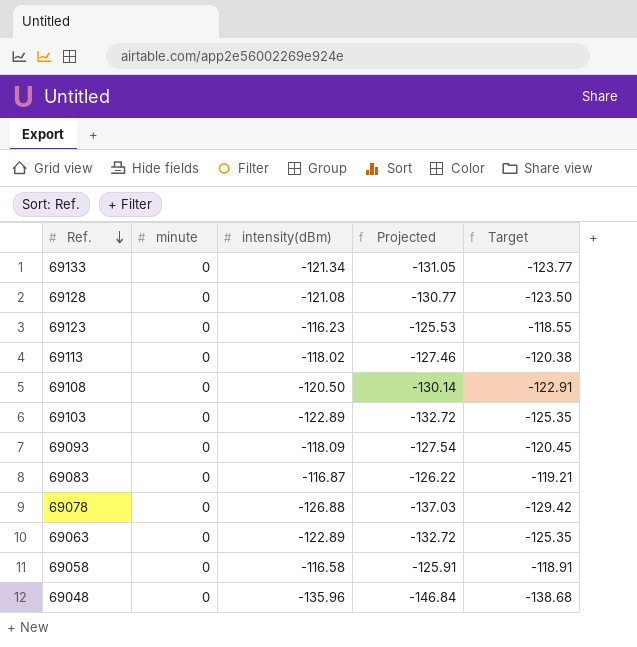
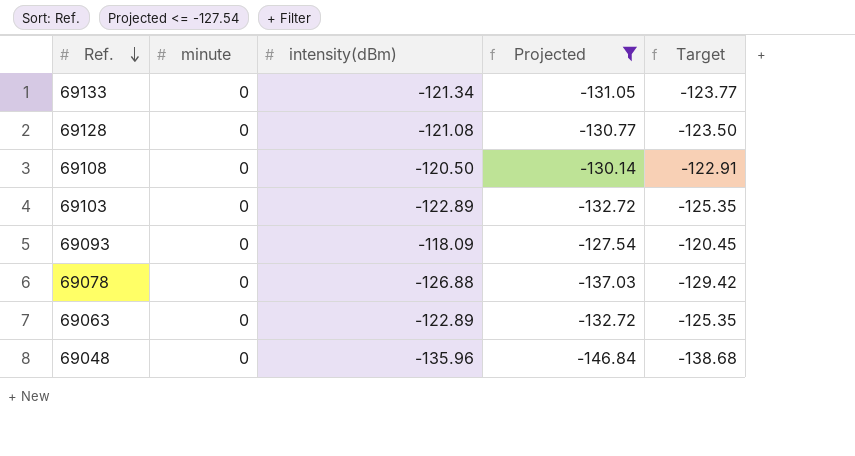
filter: none -> Projected <= -127.54

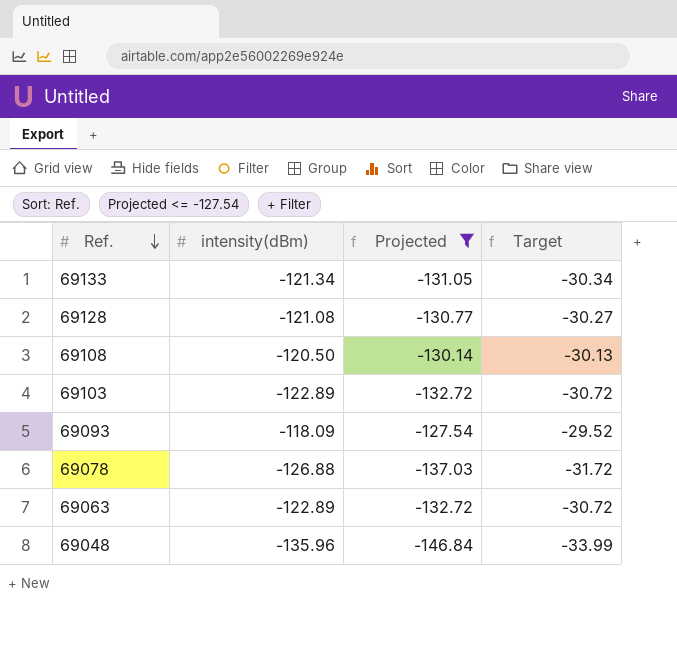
column minute | position: 2 -> none
column Target | formula: [intensity(dBm)] * 1.02 -> [intensity(dBm)] * 0.25

